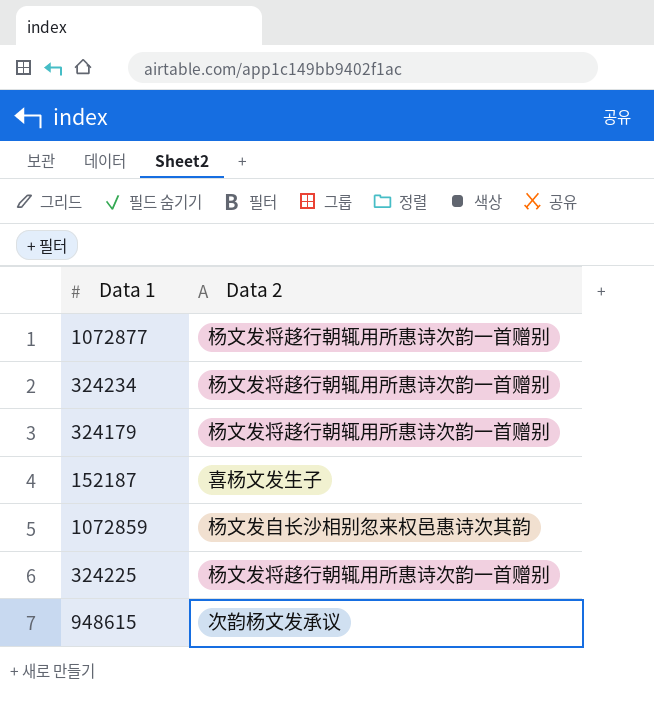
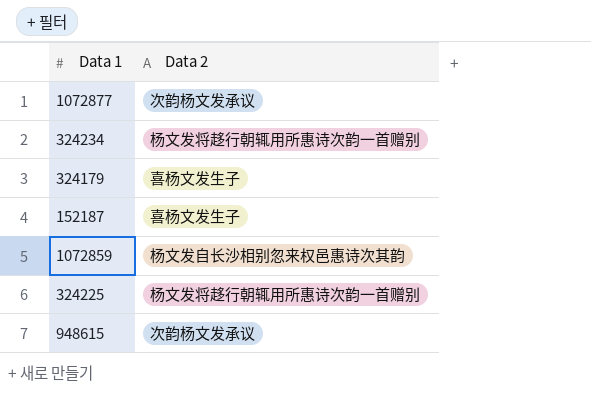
1072877 | Data 2: 杨文发将趍行朝辄用所惠诗次韵一首赠别 -> 次韵杨文发承议
324179 | Data 2: 杨文发将趍行朝辄用所惠诗次韵一首赠别 -> 喜杨文发生子

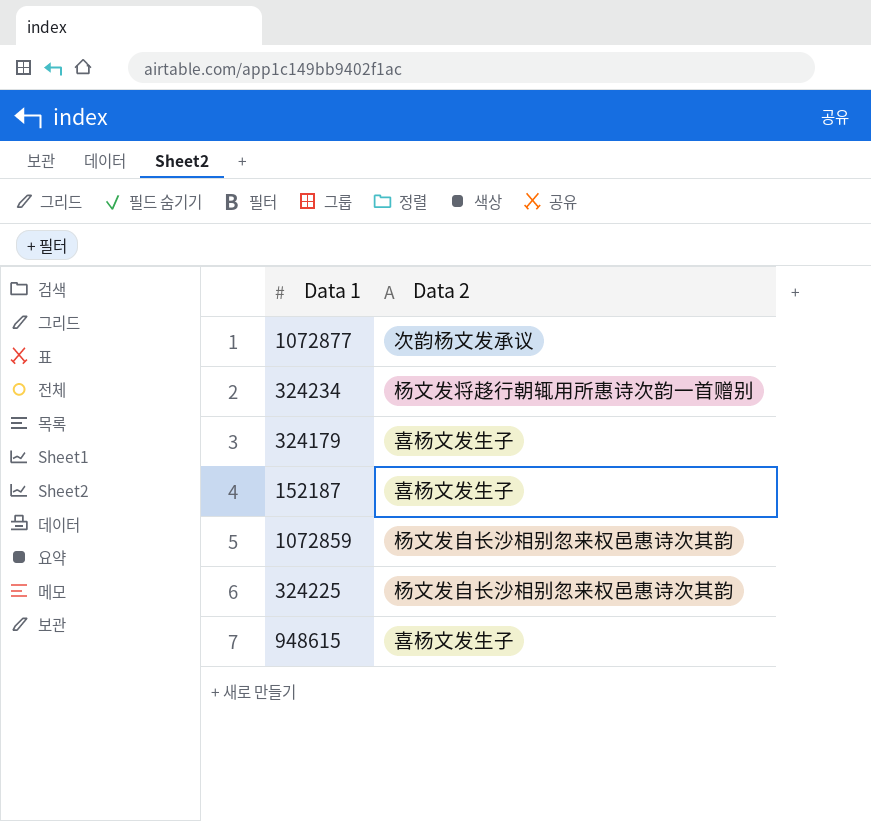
324225 | Data 2: 杨文发将趍行朝辄用所惠诗次韵一首赠别 -> 杨文发自长沙相别忽来权邑惠诗次其韵
948615 | Data 2: 次韵杨文发承议 -> 喜杨文发生子

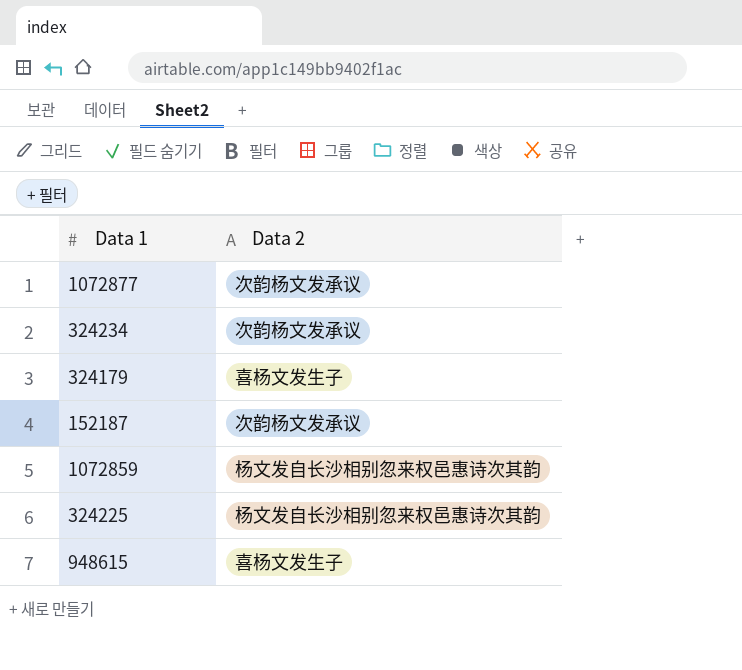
324234 | Data 2: 杨文发将趍行朝辄用所惠诗次韵一首赠别 -> 次韵杨文发承议
152187 | Data 2: 喜杨文发生子 -> 次韵杨文发承议

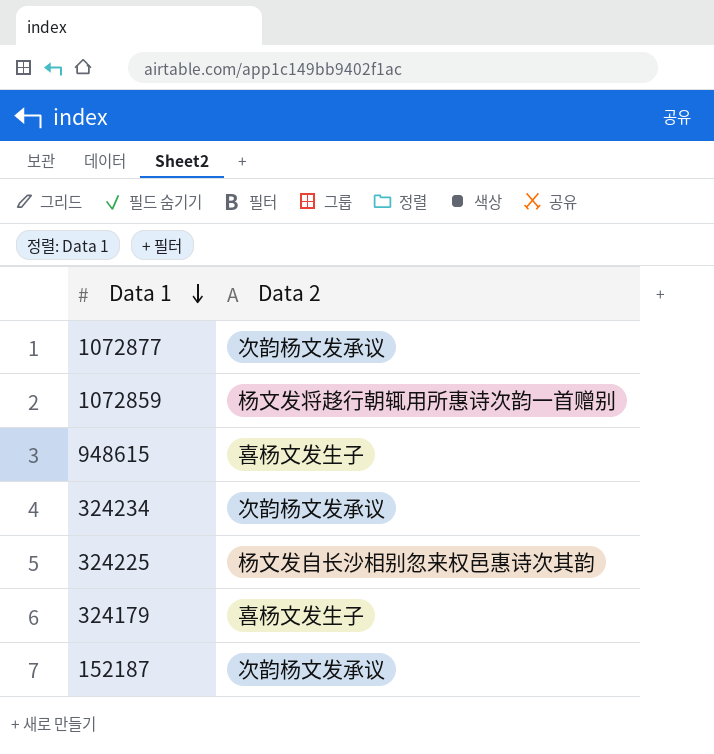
row order: none -> Data 1 descending
1072859 | Data 2: 杨文发自长沙相别忽来权邑惠诗次其韵 -> 杨文发将趍行朝辄用所惠诗次韵一首赠别

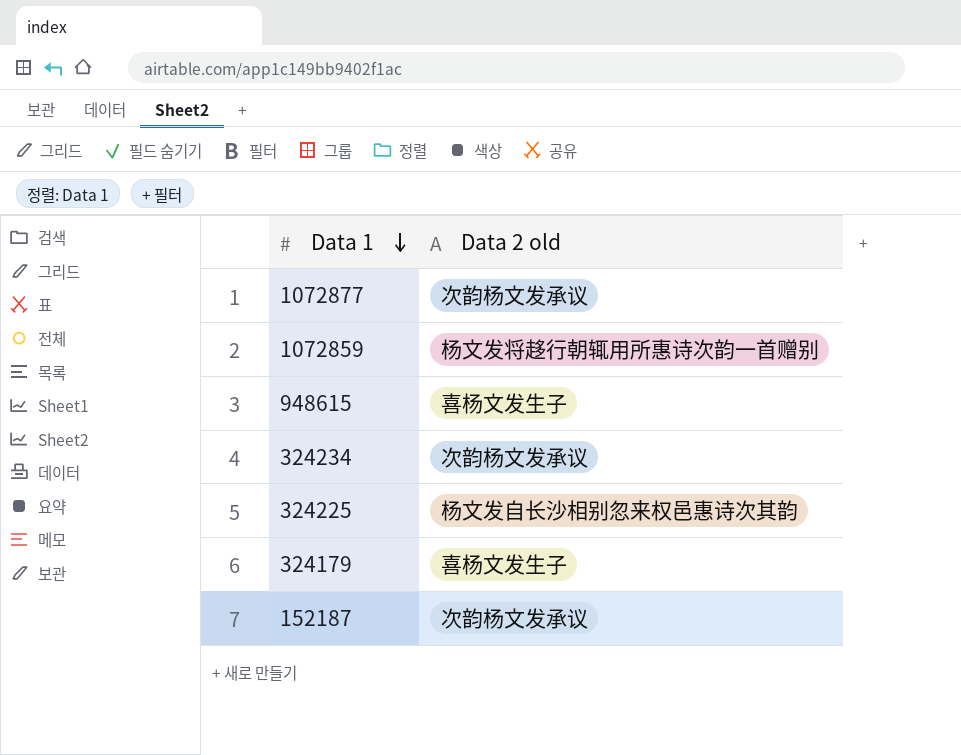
column name: Data 2 -> Data 2 old

